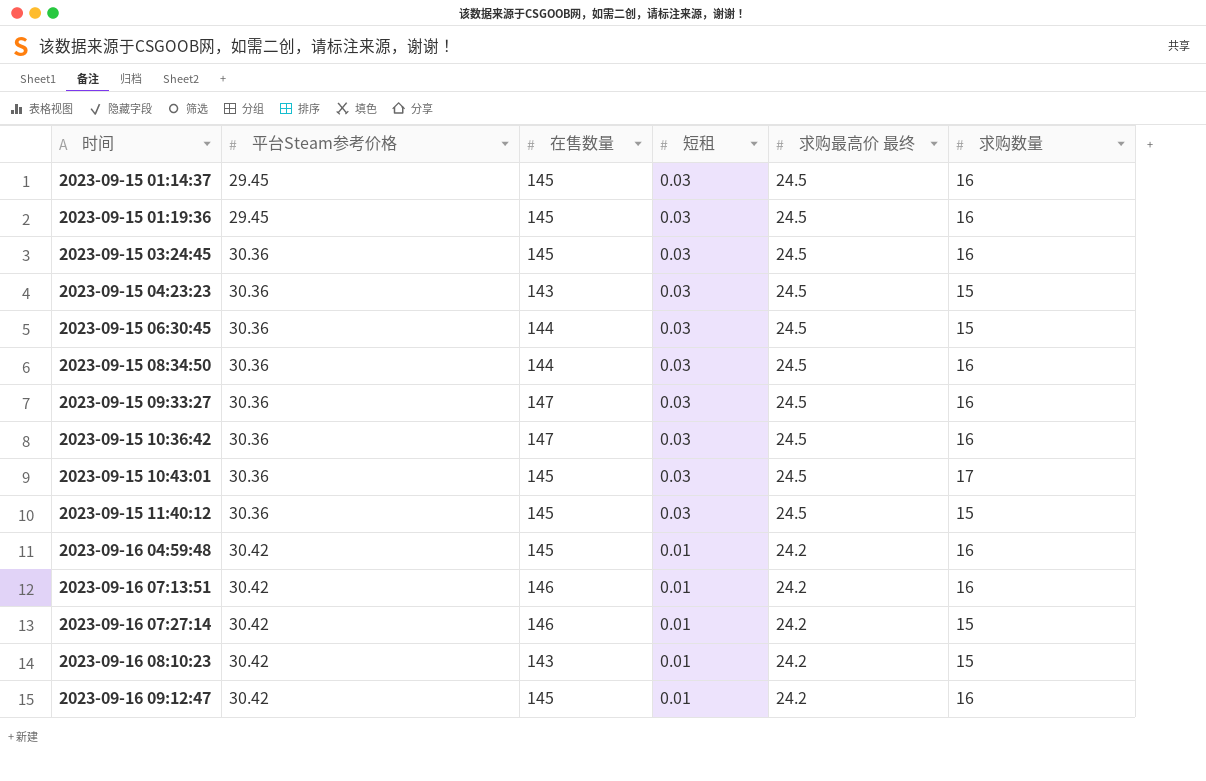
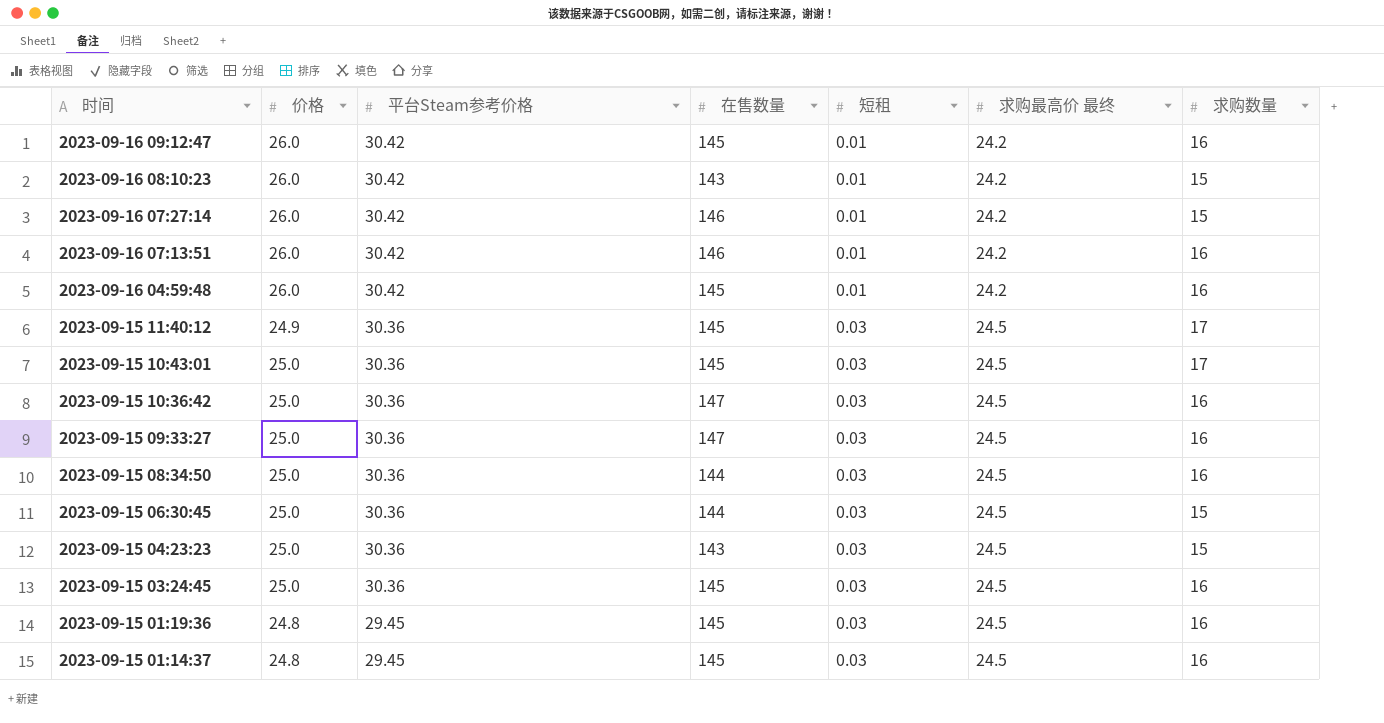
row order: 时间 ascending -> 时间 descending
column 价格 | position: none -> 2
2023-09-15 11:40:12 | 求购数量: 15 -> 17

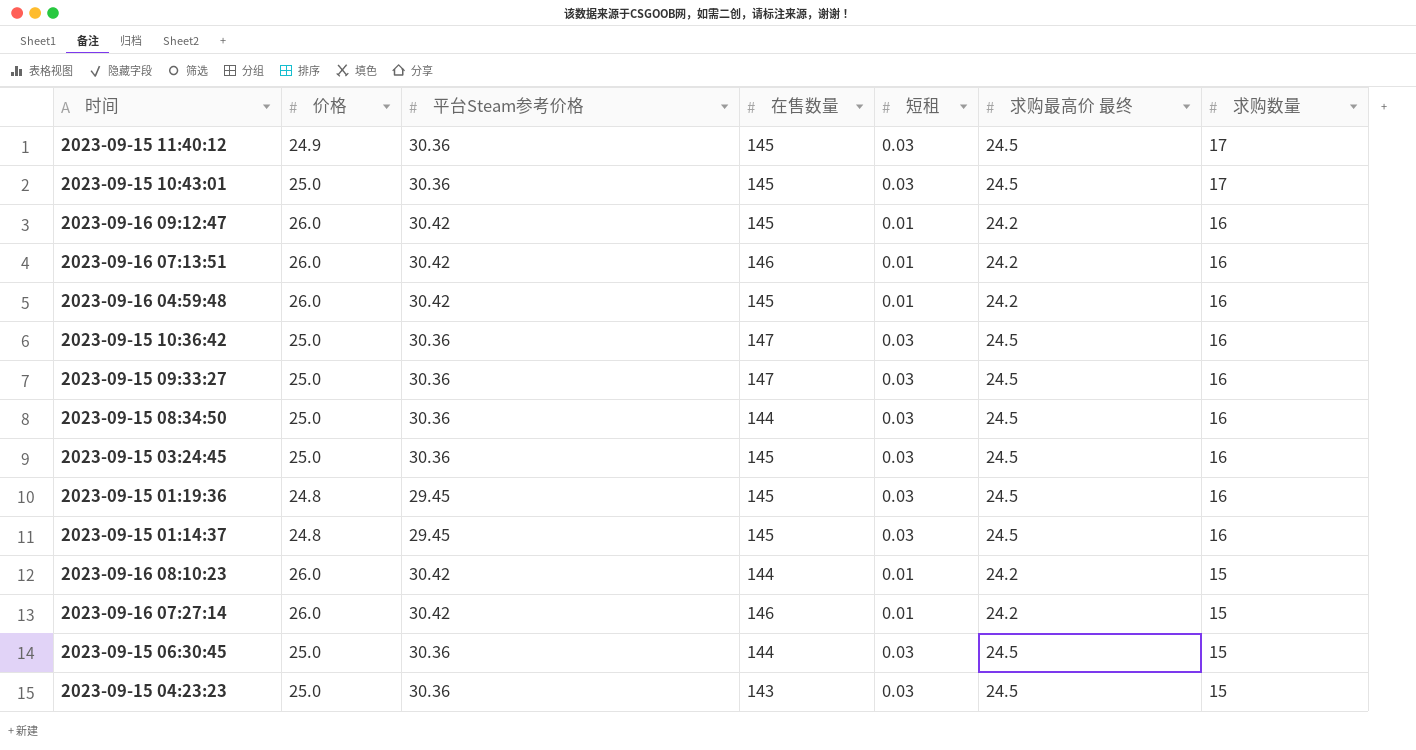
row order: 时间 descending -> 求购数量 descending
2023-09-16 08:10:23 | 在售数量: 143 -> 144

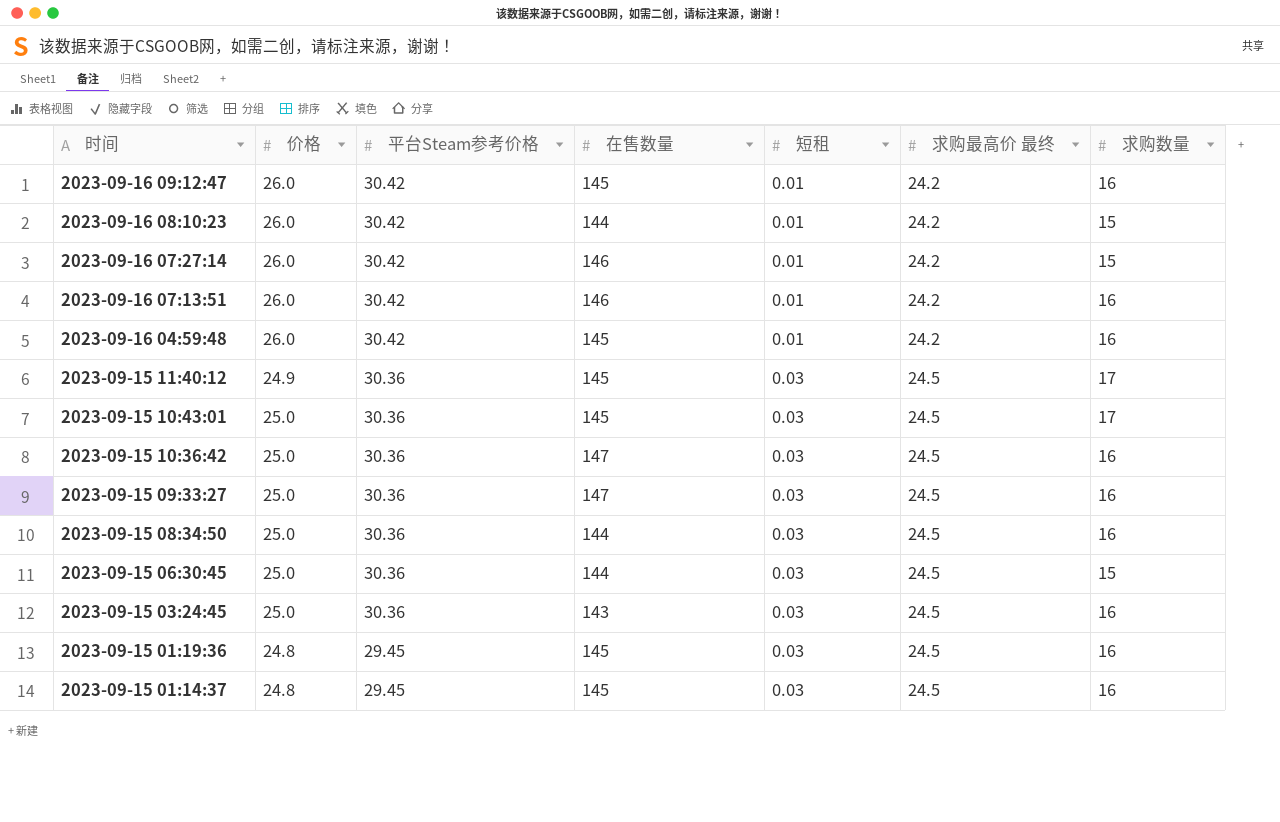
row order: 求购数量 descending -> 时间 descending
row 2023-09-15 04:23:23: 25.0 | 30.36 | 143 | 0.03 | 24.5 | 15 -> none
2023-09-15 03:24:45 | 在售数量: 145 -> 143

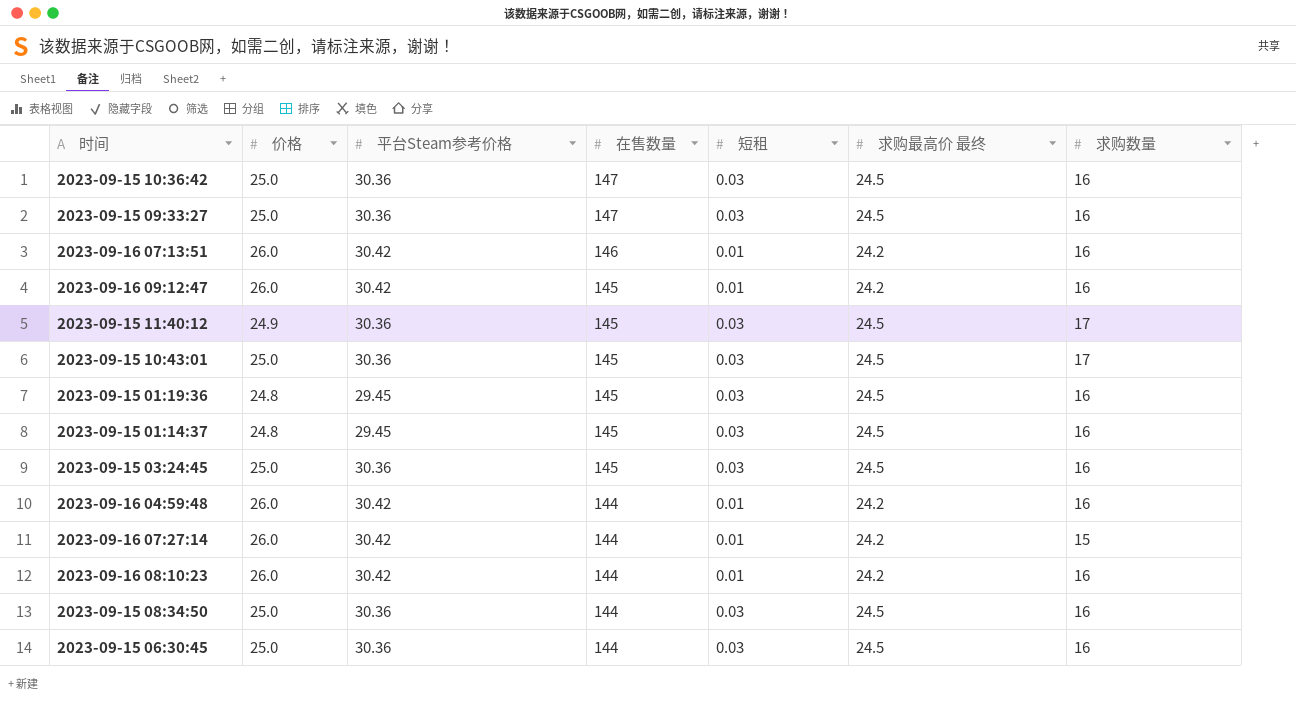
row order: 时间 descending -> 在售数量 descending
2023-09-15 03:24:45 | 在售数量: 143 -> 145
2023-09-16 04:59:48 | 在售数量: 145 -> 144
2023-09-16 07:27:14 | 在售数量: 146 -> 144
2023-09-16 08:10:23 | 求购数量: 15 -> 16
2023-09-15 06:30:45 | 求购数量: 15 -> 16

